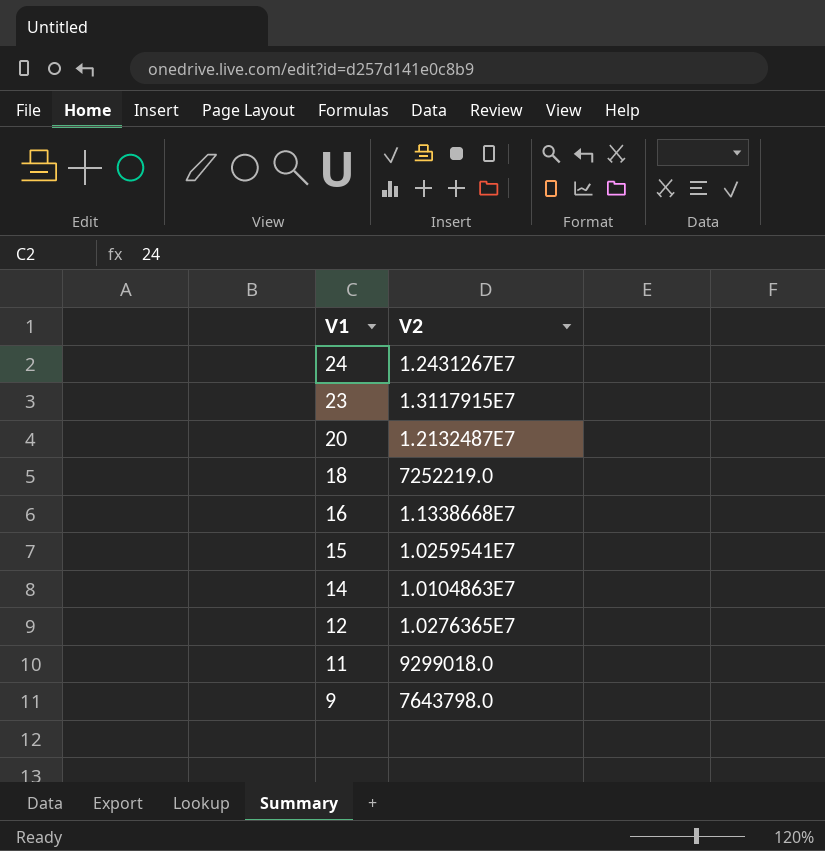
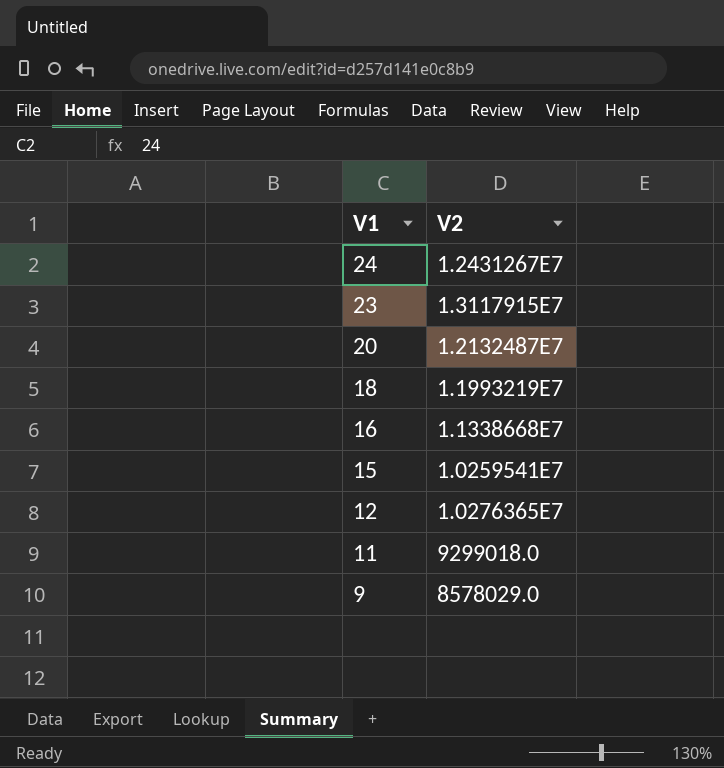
row 14: 1.0104863E7 -> none
18 | V2: 7252219.0 -> 1.1993219E7
9 | V2: 7643798.0 -> 8578029.0

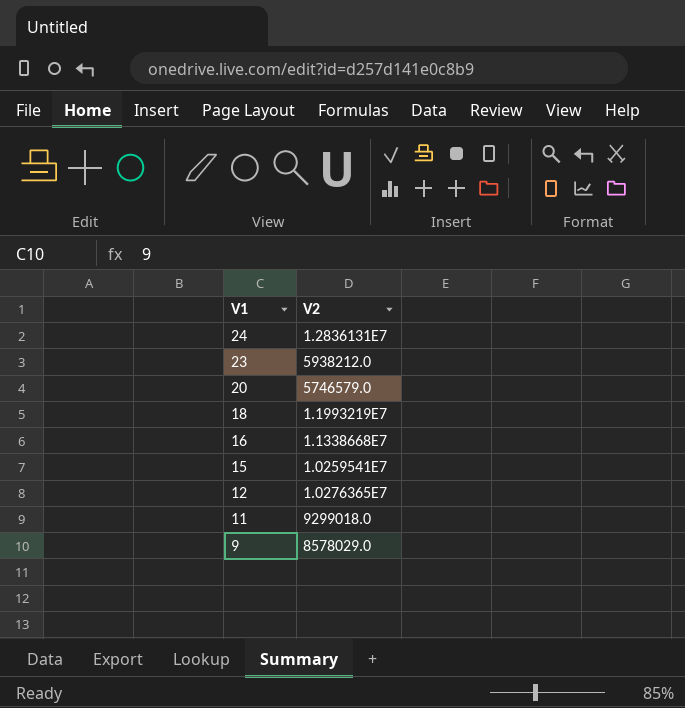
24 | V2: 1.2431267E7 -> 1.2836131E7
23 | V2: 1.3117915E7 -> 5938212.0
20 | V2: 1.2132487E7 -> 5746579.0

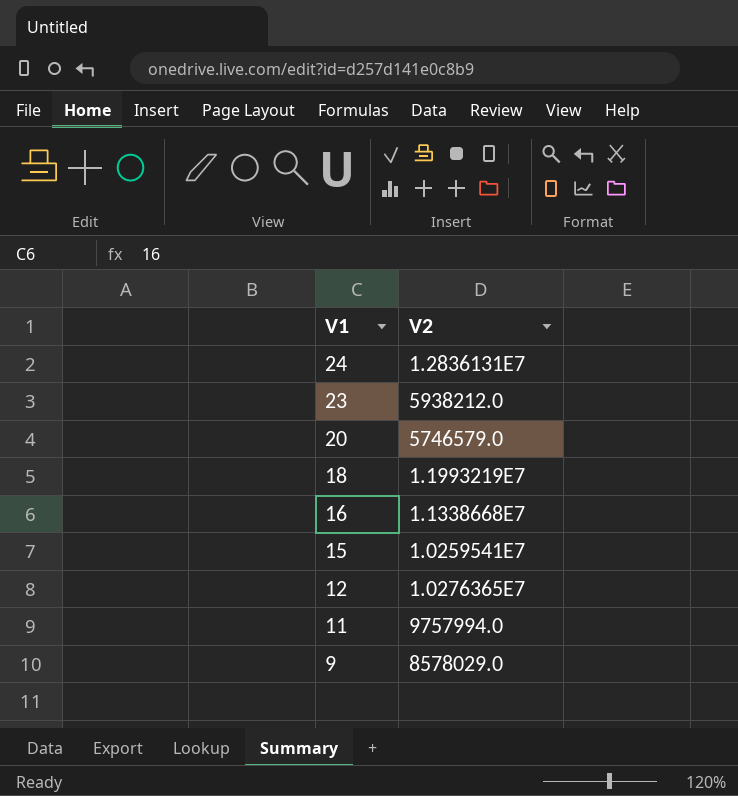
11 | V2: 9299018.0 -> 9757994.0

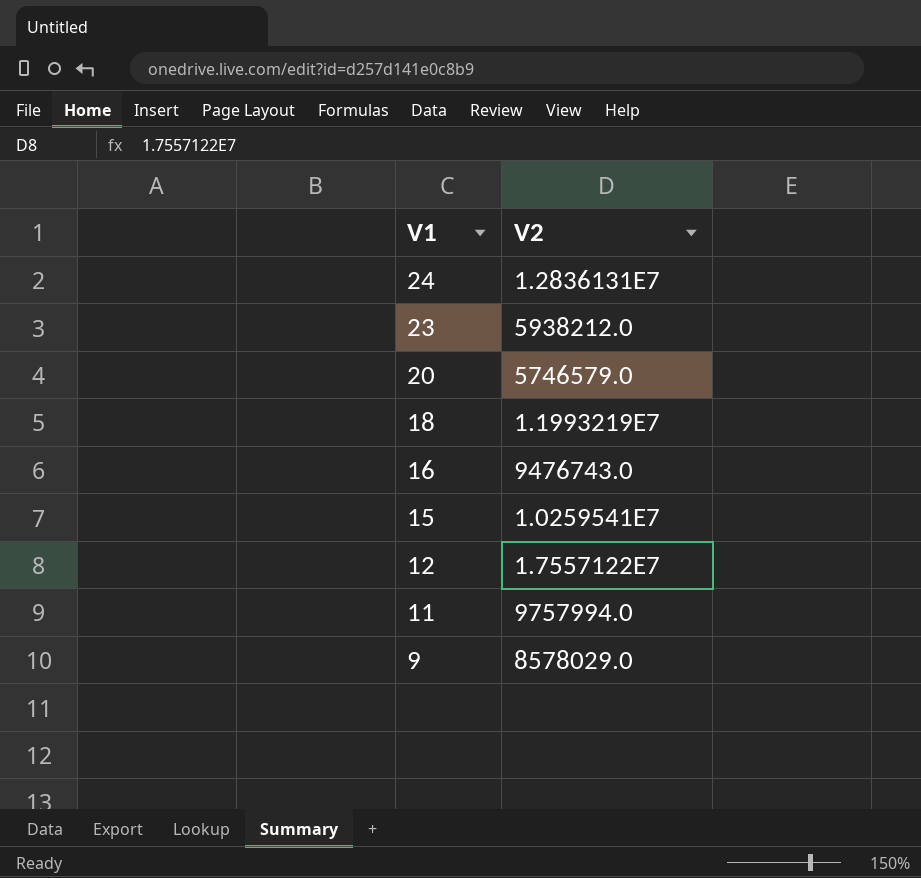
16 | V2: 1.1338668E7 -> 9476743.0
12 | V2: 1.0276365E7 -> 1.7557122E7

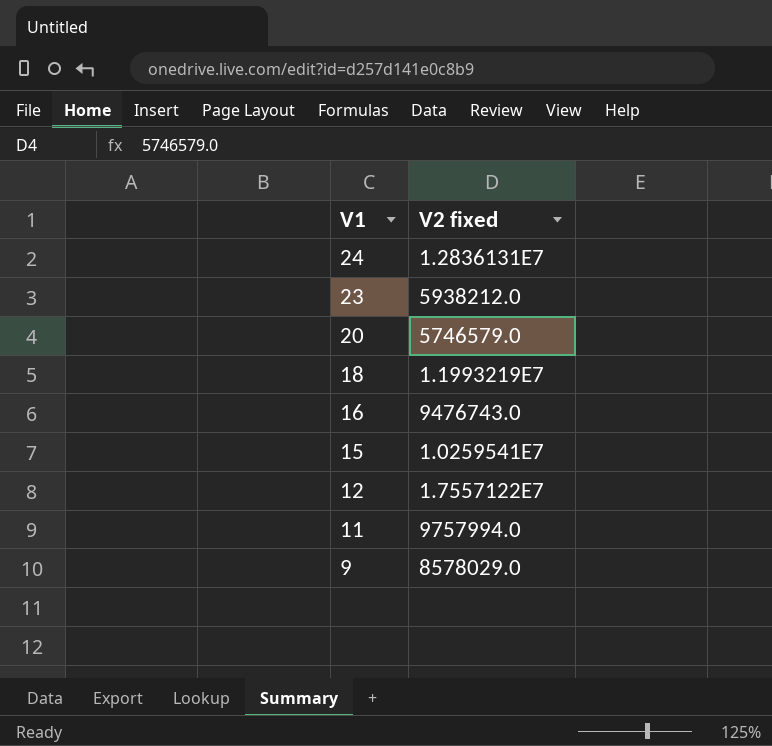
column name: V2 -> V2 fixed

